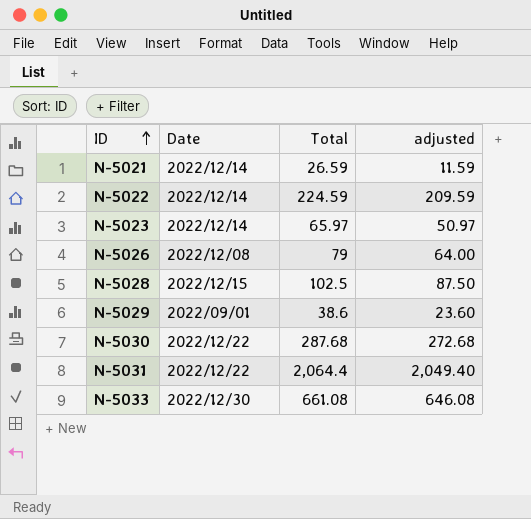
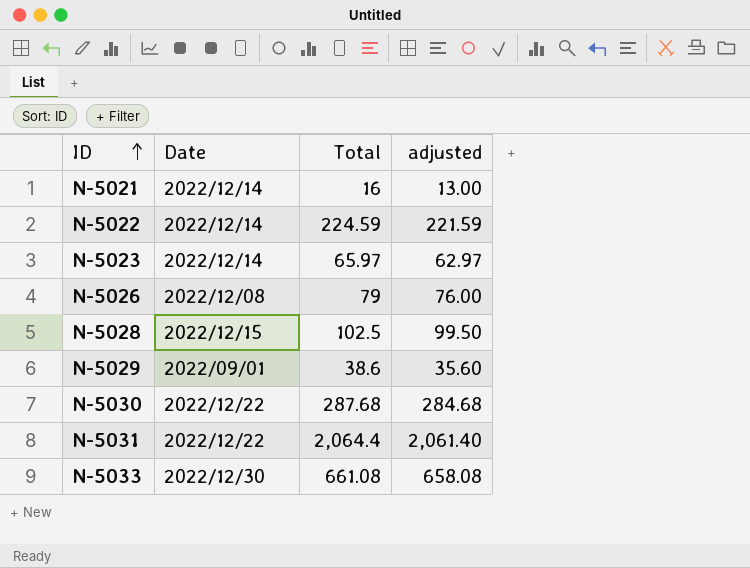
column adjusted | formula: [Total] - 15 -> [Total] - 3
N-5021 | Total: 26.59 -> 16

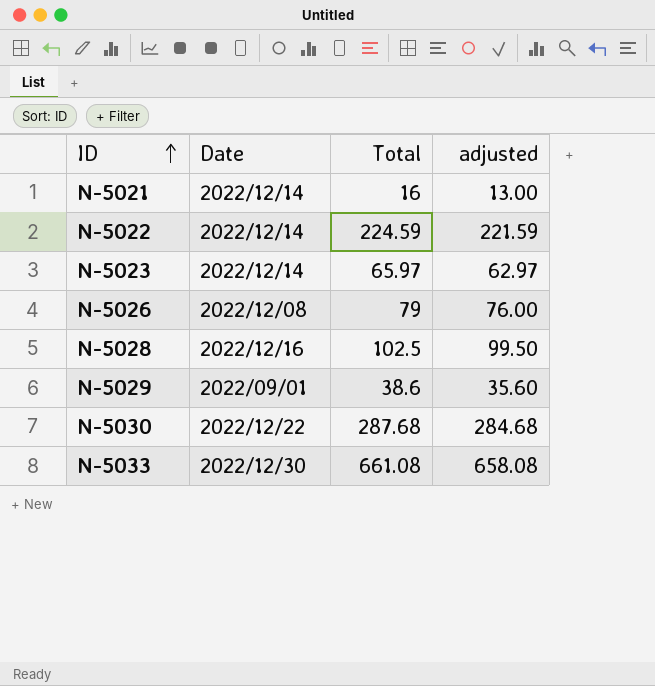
row N-5031: 2022/12/22 | 2,064.4 | 2,061.40 -> none
N-5028 | Date: 2022/12/15 -> 2022/12/16

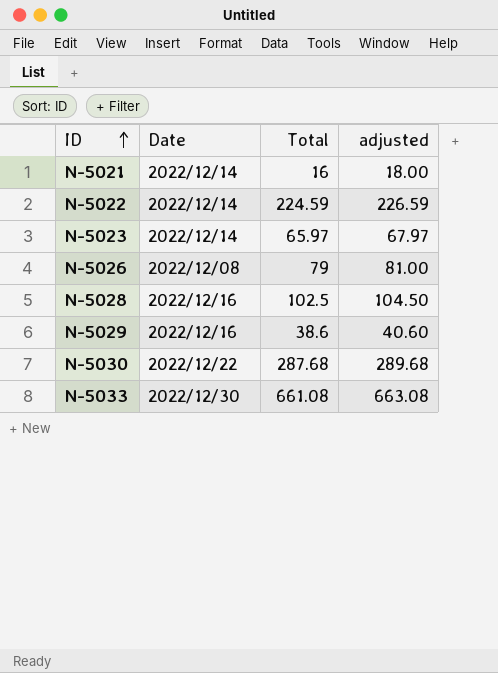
column adjusted | formula: [Total] - 3 -> [Total] + 2
N-5029 | Date: 2022/09/01 -> 2022/12/16

